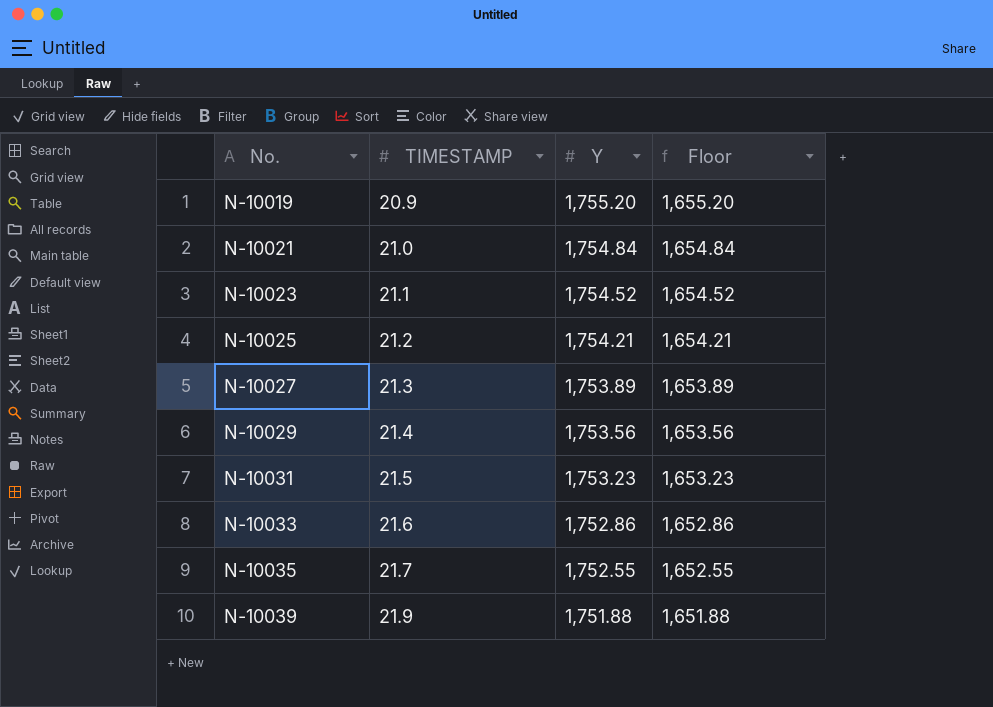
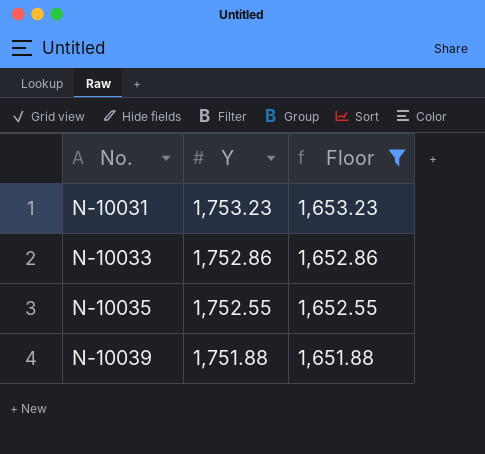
filter: none -> Floor <= 1,653.23
column TIMESTAMP | position: 2 -> none

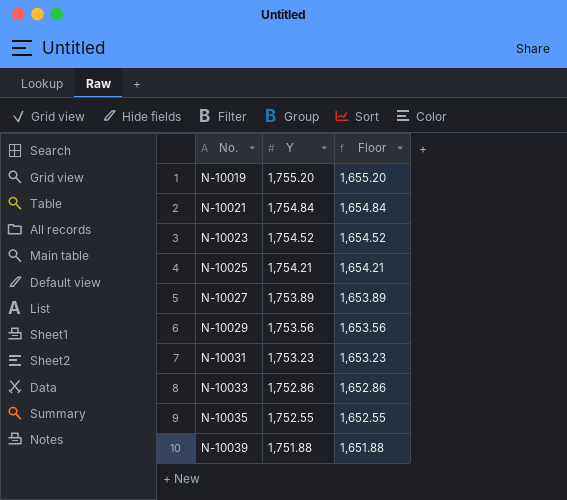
filter: Floor <= 1,653.23 -> none

